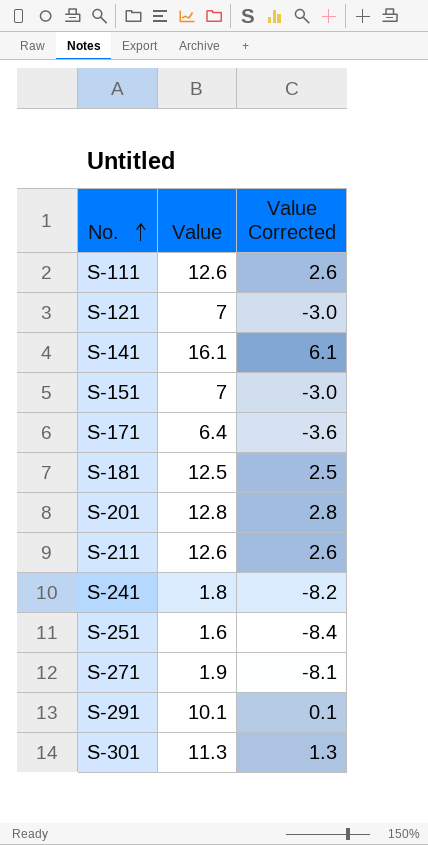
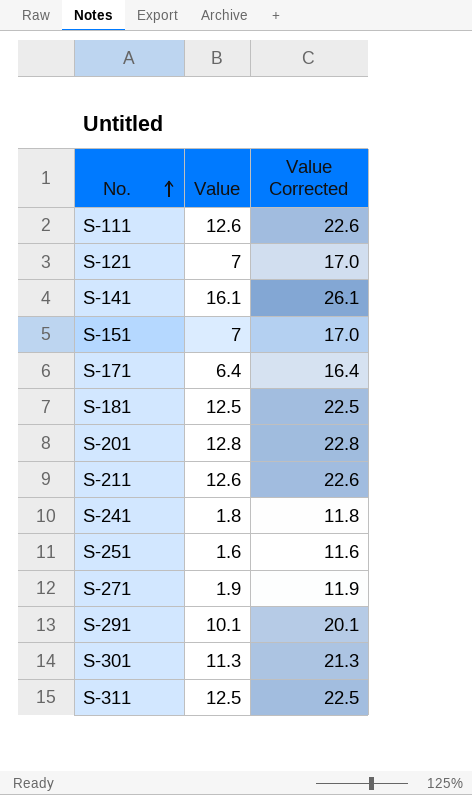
column Value Corrected | formula: [Value] - 10 -> [Value] + 10
row S-311: none -> 12.5 | 22.5

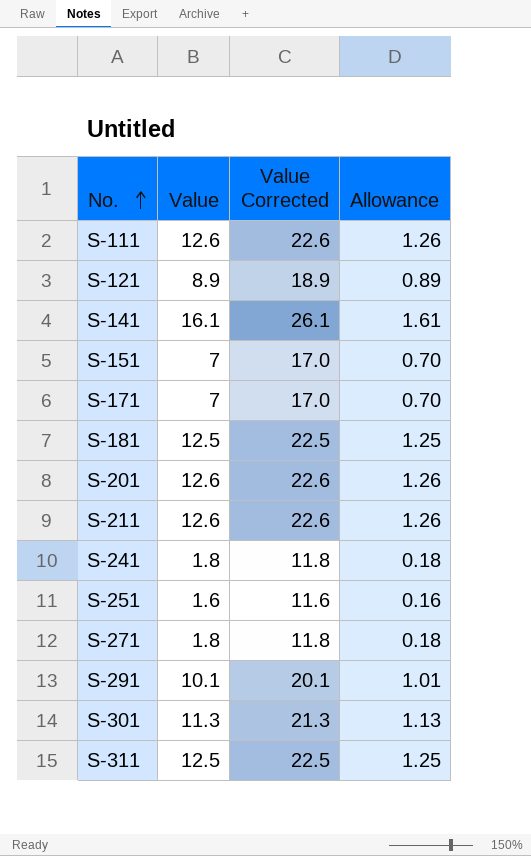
column Allowance | formula: none -> [Value] * 0.1
S-121 | Value: 7 -> 8.9
S-121 | Value Corrected: 17.0 -> 18.9
S-171 | Value: 6.4 -> 7
S-171 | Value Corrected: 16.4 -> 17.0
S-201 | Value: 12.8 -> 12.6
S-201 | Value Corrected: 22.8 -> 22.6
S-271 | Value: 1.9 -> 1.8
S-271 | Value Corrected: 11.9 -> 11.8

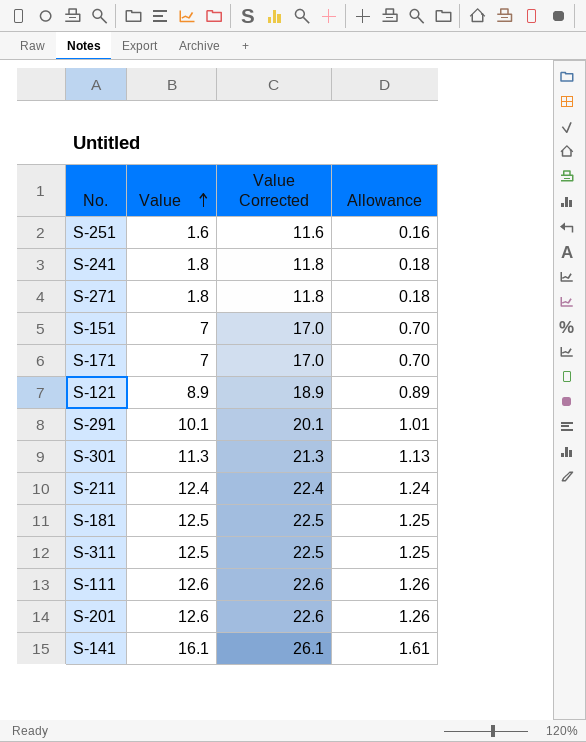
row order: No. ascending -> Value ascending
S-211 | Value: 12.6 -> 12.4
S-211 | Value Corrected: 22.6 -> 22.4
S-211 | Allowance: 1.26 -> 1.24

